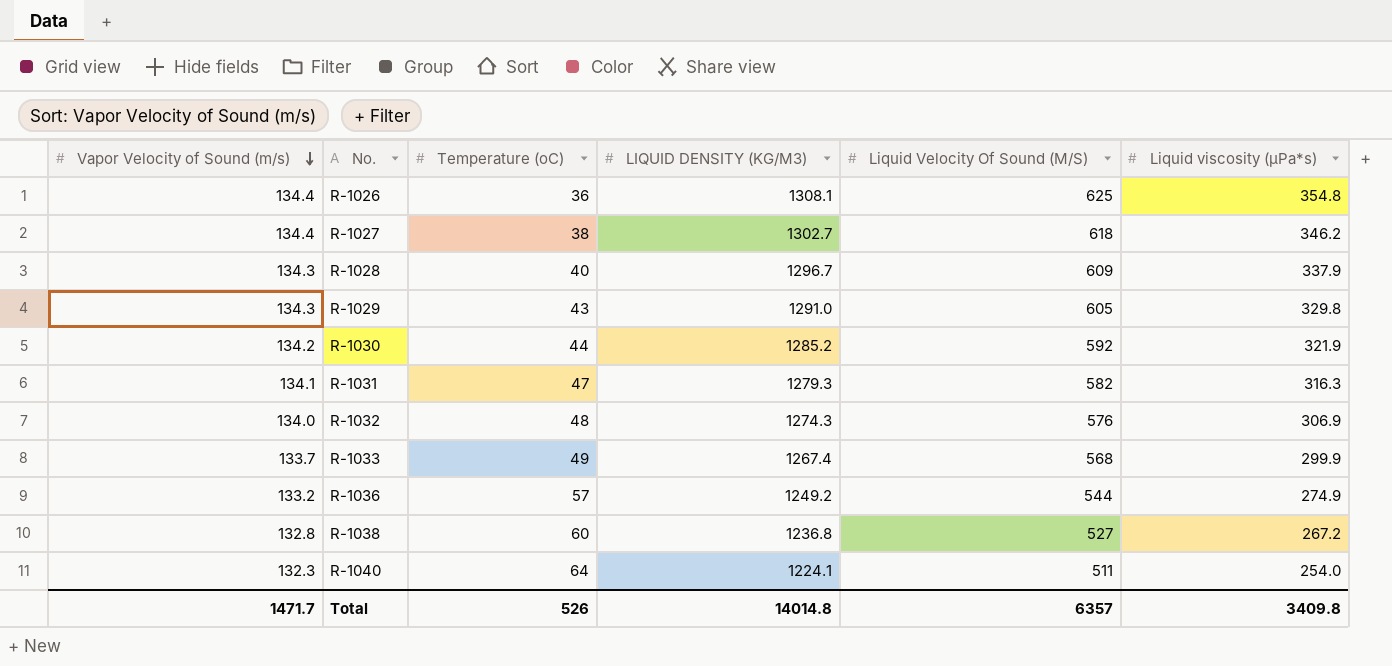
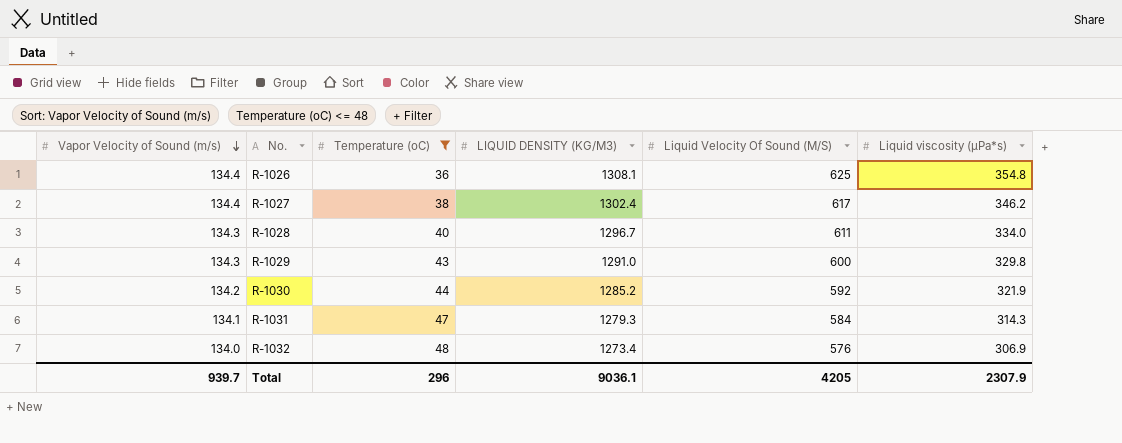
filter: none -> Temperature (oC) <= 48
R-1027 | LIQUID DENSITY (KG/M3): 1302.7 -> 1302.4
R-1027 | Liquid Velocity Of Sound (M/S): 618 -> 617
R-1028 | Liquid Velocity Of Sound (M/S): 609 -> 611
R-1028 | Liquid viscosity (μPa*s): 337.9 -> 334.0
R-1029 | Liquid Velocity Of Sound (M/S): 605 -> 600
R-1031 | Liquid Velocity Of Sound (M/S): 582 -> 584
R-1031 | Liquid viscosity (μPa*s): 316.3 -> 314.3
R-1032 | LIQUID DENSITY (KG/M3): 1274.3 -> 1273.4
Total | Vapor Velocity of Sound (m/s): 1471.7 -> 939.7
Total | Temperature (oC): 526 -> 296
Total | LIQUID DENSITY (KG/M3): 14014.8 -> 9036.1
Total | Liquid Velocity Of Sound (M/S): 6357 -> 4205
Total | Liquid viscosity (μPa*s): 3409.8 -> 2307.9

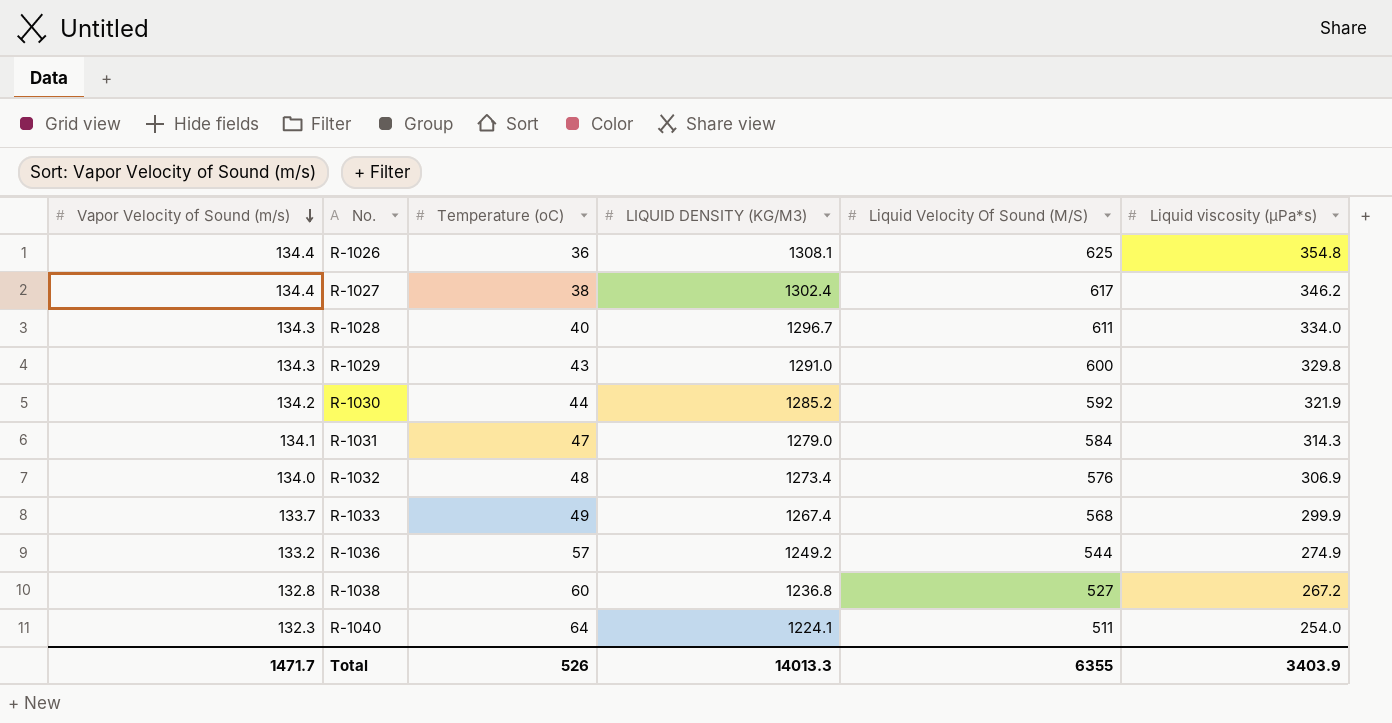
filter: Temperature (oC) <= 48 -> none
R-1031 | LIQUID DENSITY (KG/M3): 1279.3 -> 1279.0
Total | Vapor Velocity of Sound (m/s): 939.7 -> 1471.7
Total | Temperature (oC): 296 -> 526
Total | LIQUID DENSITY (KG/M3): 9036.1 -> 14013.3
Total | Liquid Velocity Of Sound (M/S): 4205 -> 6355
Total | Liquid viscosity (μPa*s): 2307.9 -> 3403.9

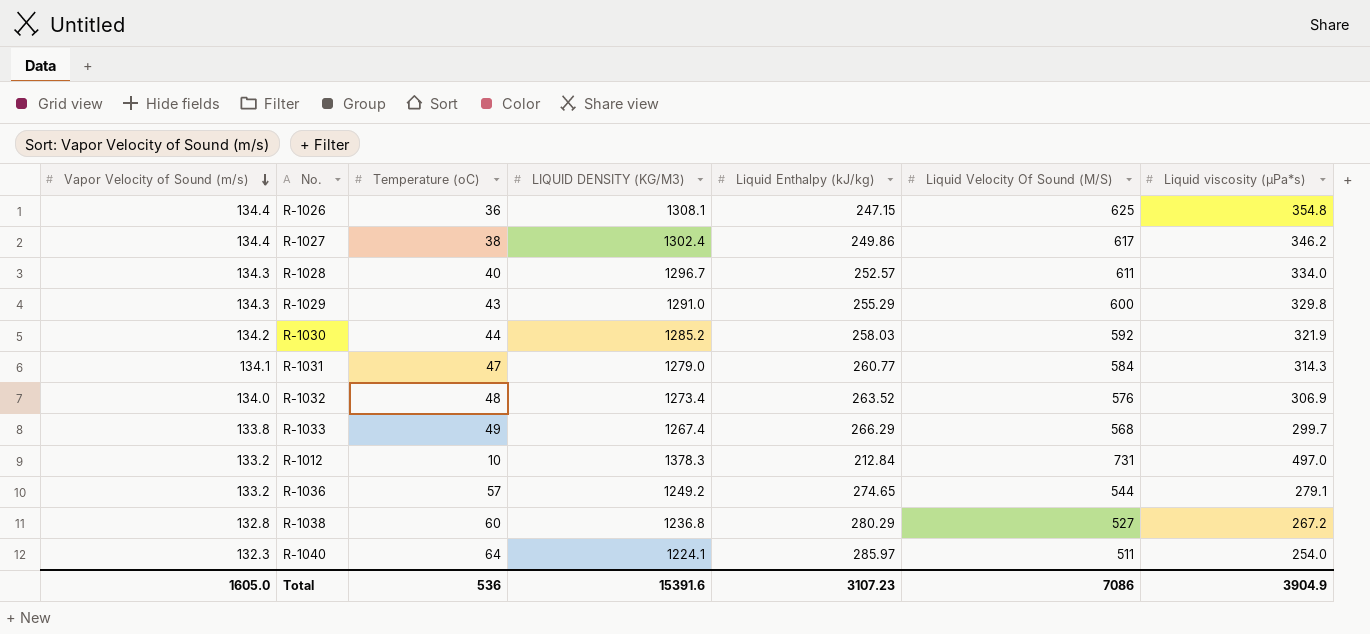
column Liquid Enthalpy (kJ/kg) | position: none -> 5
R-1033 | Vapor Velocity of Sound (m/s): 133.7 -> 133.8
R-1033 | Liquid viscosity (μPa*s): 299.9 -> 299.7
row R-1012: none -> 133.2 | 10 | 1378.3 | 212.84 | 731 | 497.0
R-1036 | Liquid viscosity (μPa*s): 274.9 -> 279.1
Total | Vapor Velocity of Sound (m/s): 1471.7 -> 1605.0
Total | Temperature (oC): 526 -> 536
Total | LIQUID DENSITY (KG/M3): 14013.3 -> 15391.6
Total | Liquid Velocity Of Sound (M/S): 6355 -> 7086
Total | Liquid viscosity (μPa*s): 3403.9 -> 3904.9

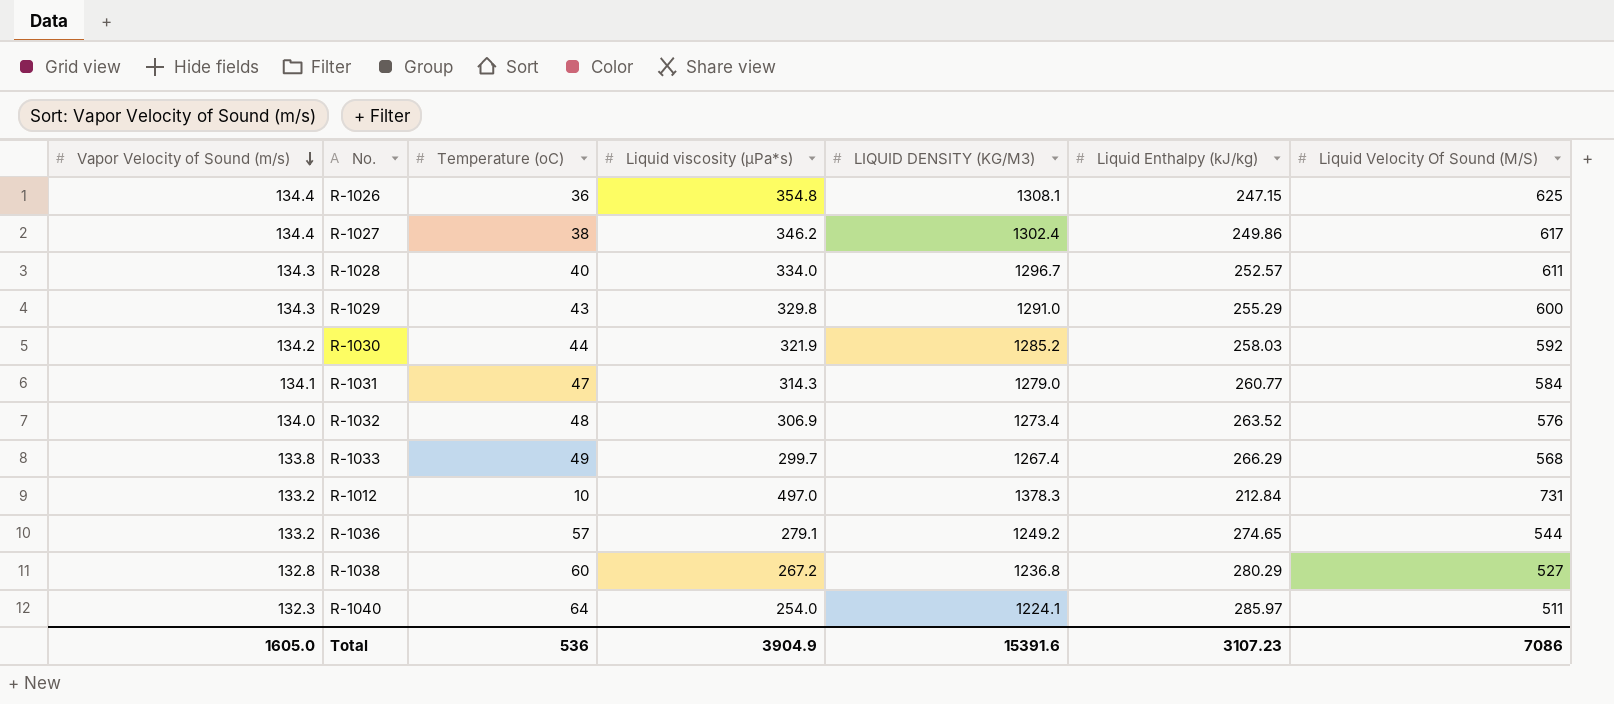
column Liquid viscosity (μPa*s) | position: 7 -> 4

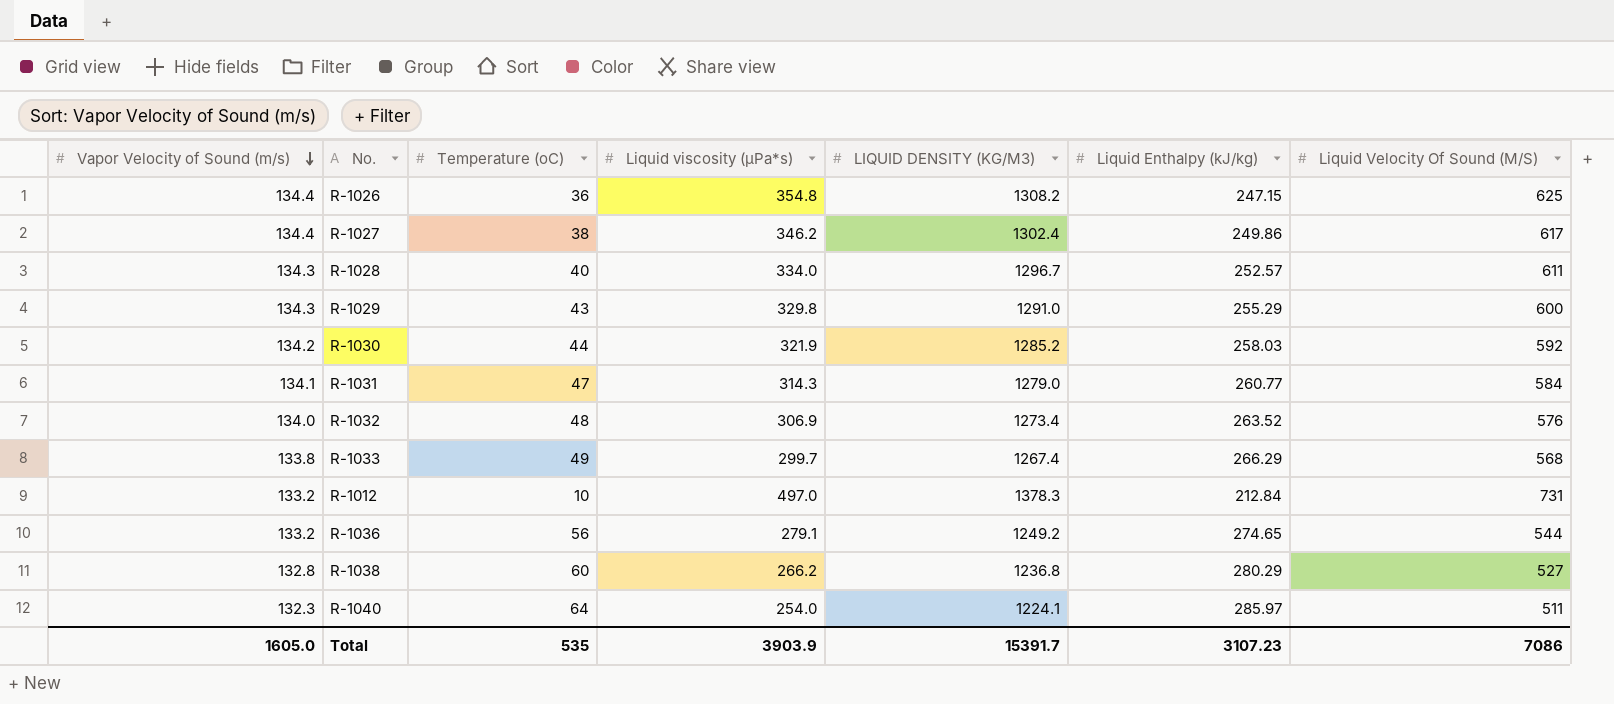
R-1026 | LIQUID DENSITY (KG/M3): 1308.1 -> 1308.2
R-1036 | Temperature (oC): 57 -> 56
R-1038 | Liquid viscosity (μPa*s): 267.2 -> 266.2
Total | Temperature (oC): 536 -> 535
Total | Liquid viscosity (μPa*s): 3904.9 -> 3903.9
Total | LIQUID DENSITY (KG/M3): 15391.6 -> 15391.7

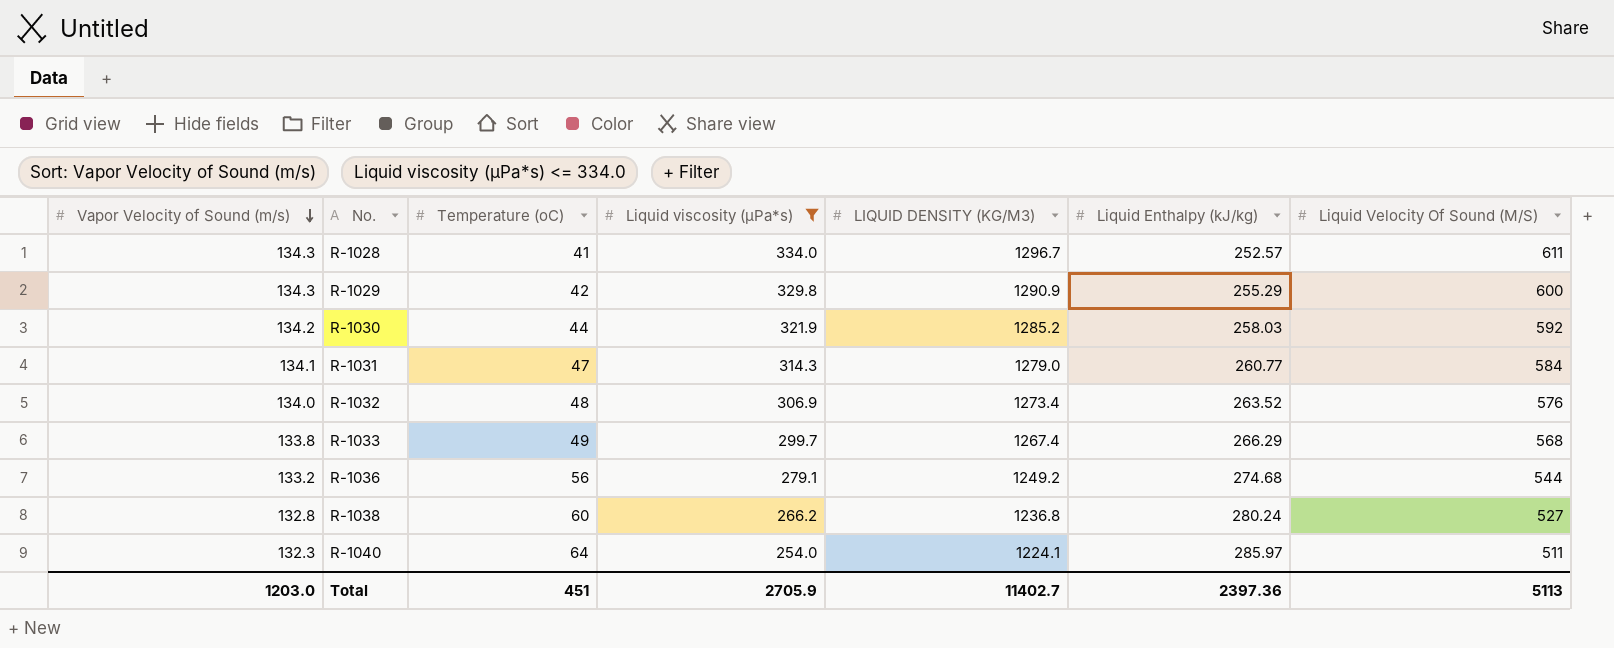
filter: none -> Liquid viscosity (μPa*s) <= 334.0
R-1028 | Temperature (oC): 40 -> 41
R-1029 | Temperature (oC): 43 -> 42
R-1029 | LIQUID DENSITY (KG/M3): 1291.0 -> 1290.9
R-1036 | Liquid Enthalpy (kJ/kg): 274.65 -> 274.68
R-1038 | Liquid Enthalpy (kJ/kg): 280.29 -> 280.24
Total | Vapor Velocity of Sound (m/s): 1605.0 -> 1203.0
Total | Temperature (oC): 535 -> 451
Total | Liquid viscosity (μPa*s): 3903.9 -> 2705.9
Total | LIQUID DENSITY (KG/M3): 15391.7 -> 11402.7
Total | Liquid Enthalpy (kJ/kg): 3107.23 -> 2397.36
Total | Liquid Velocity Of Sound (M/S): 7086 -> 5113

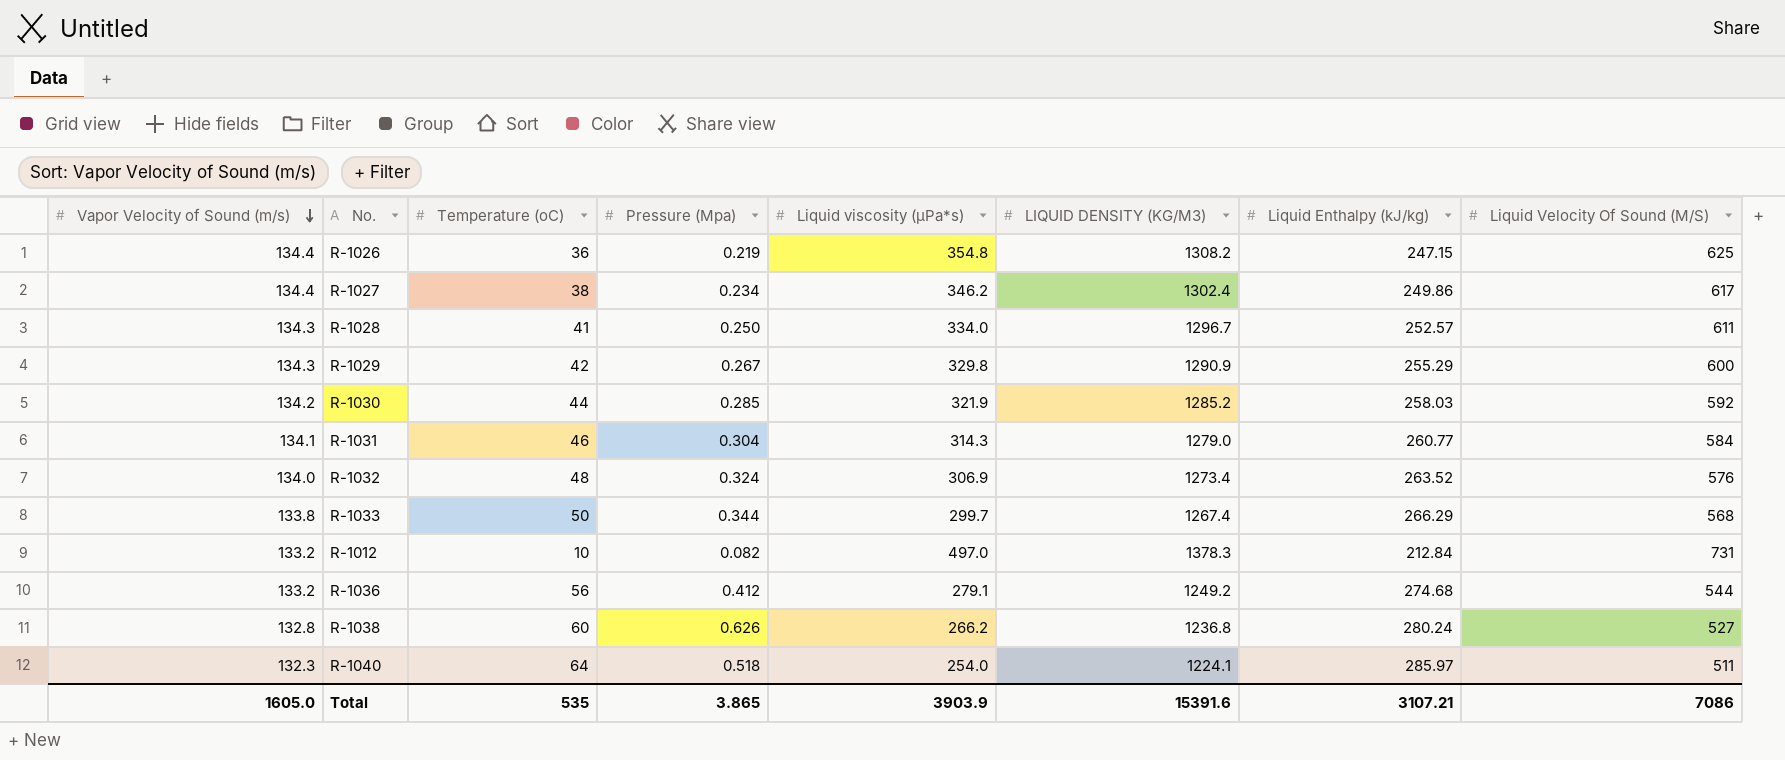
filter: Liquid viscosity (μPa*s) <= 334.0 -> none
column Pressure (Mpa) | position: none -> 4
R-1031 | Temperature (oC): 47 -> 46
R-1033 | Temperature (oC): 49 -> 50
Total | Vapor Velocity of Sound (m/s): 1203.0 -> 1605.0
Total | Temperature (oC): 451 -> 535
Total | Liquid viscosity (μPa*s): 2705.9 -> 3903.9
Total | LIQUID DENSITY (KG/M3): 11402.7 -> 15391.6
Total | Liquid Enthalpy (kJ/kg): 2397.36 -> 3107.21
Total | Liquid Velocity Of Sound (M/S): 5113 -> 7086

